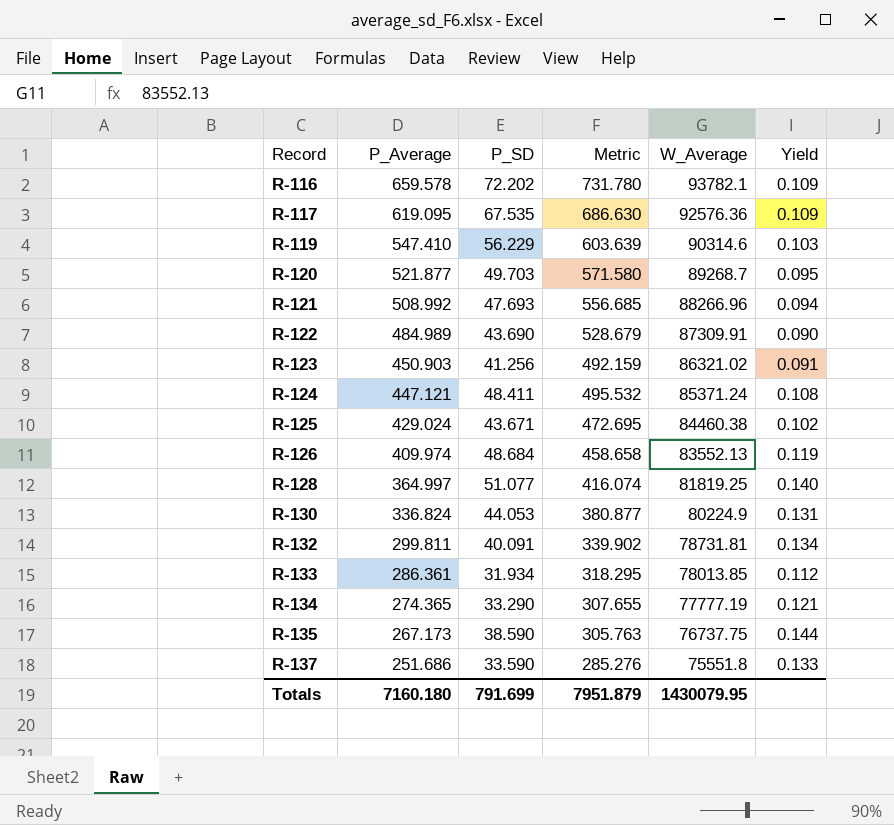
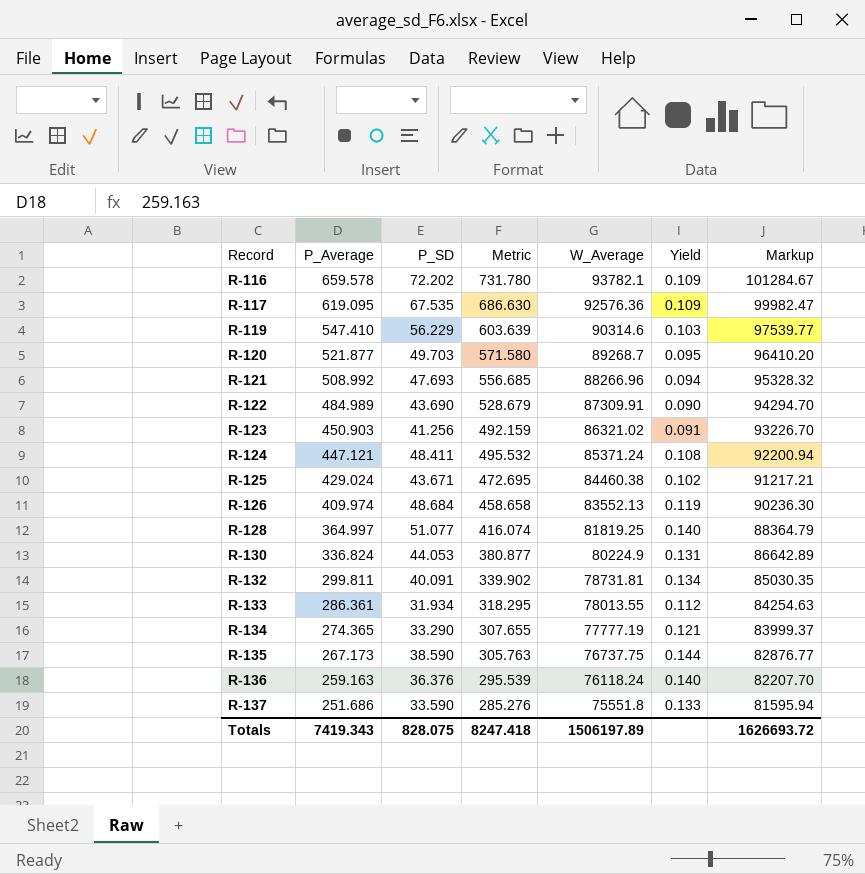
column Markup | formula: none -> [W_Average] * 1.08
R-133 | W_Average: 78013.85 -> 78013.55
row R-136: none -> 259.163 | 36.376 | 295.539 | 76118.24 | 0.140 | 82207.70
Totals | P_Average: 7160.180 -> 7419.343
Totals | P_SD: 791.699 -> 828.075
Totals | Metric: 7951.879 -> 8247.418
Totals | W_Average: 1430079.95 -> 1506197.89

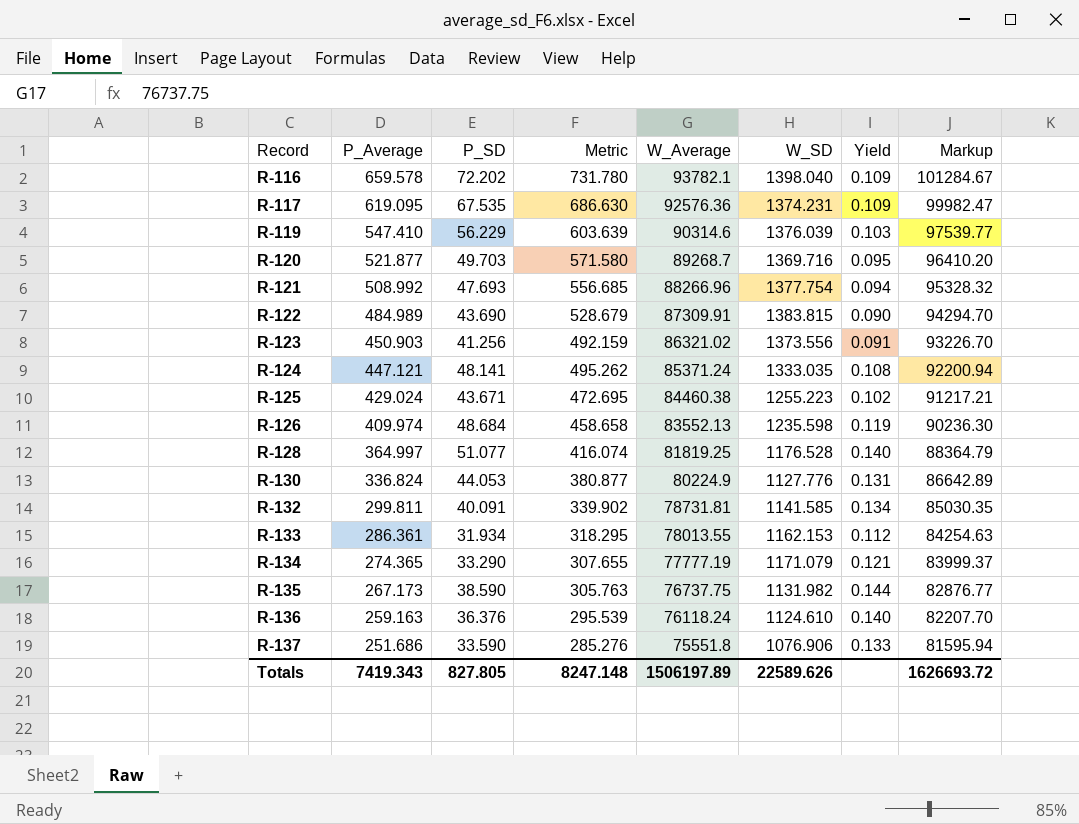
column W_SD | position: none -> 6
R-124 | P_SD: 48.411 -> 48.141
R-124 | Metric: 495.532 -> 495.262
Totals | P_SD: 828.075 -> 827.805
Totals | Metric: 8247.418 -> 8247.148

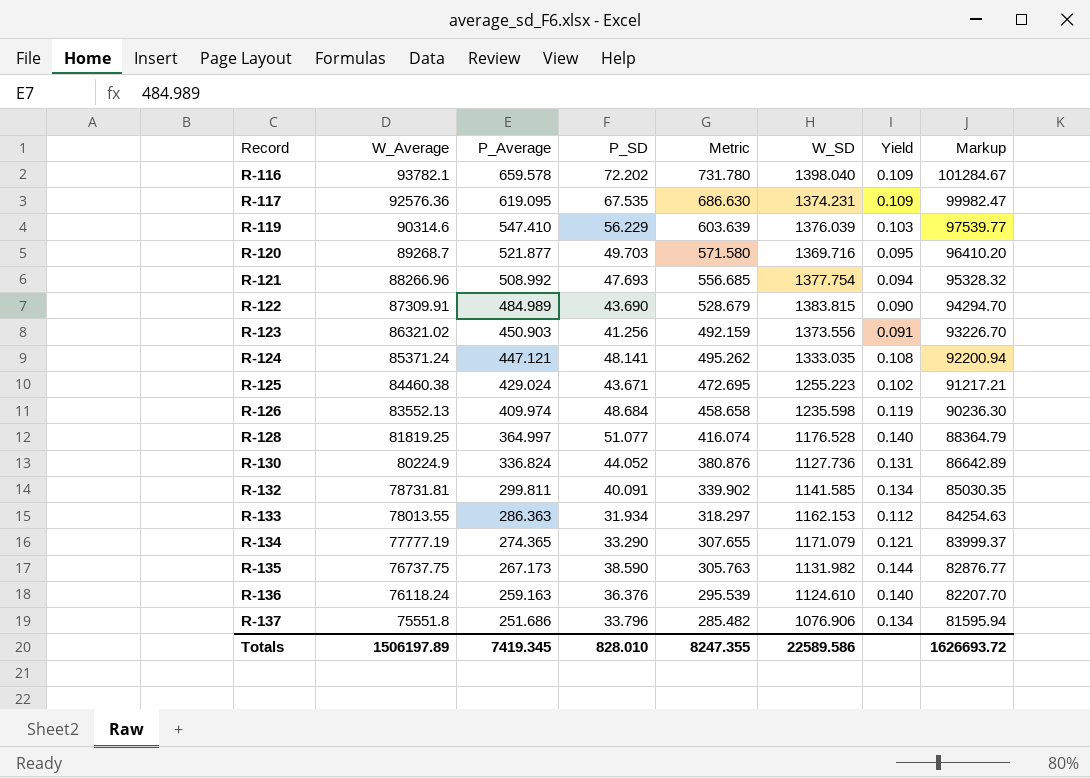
column W_Average | position: 5 -> 2
R-130 | P_SD: 44.053 -> 44.052
R-130 | Metric: 380.877 -> 380.876
R-130 | W_SD: 1127.776 -> 1127.736
R-133 | P_Average: 286.361 -> 286.363
R-133 | Metric: 318.295 -> 318.297
R-137 | P_SD: 33.590 -> 33.796
R-137 | Metric: 285.276 -> 285.482
R-137 | Yield: 0.133 -> 0.134
Totals | P_Average: 7419.343 -> 7419.345
Totals | P_SD: 827.805 -> 828.010
Totals | Metric: 8247.148 -> 8247.355
Totals | W_SD: 22589.626 -> 22589.586

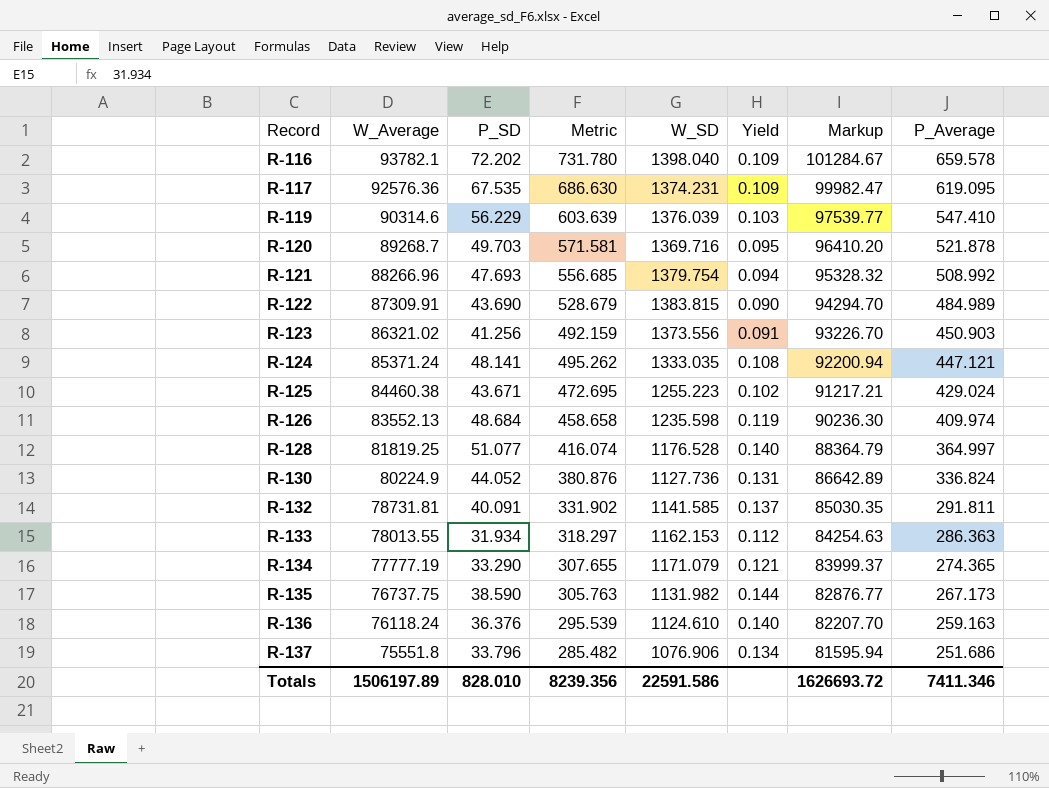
column P_Average | position: 3 -> 8
R-120 | Metric: 571.580 -> 571.581
R-120 | P_Average: 521.877 -> 521.878
R-121 | W_SD: 1377.754 -> 1379.754
R-132 | Metric: 339.902 -> 331.902
R-132 | Yield: 0.134 -> 0.137
R-132 | P_Average: 299.811 -> 291.811
Totals | Metric: 8247.355 -> 8239.356
Totals | W_SD: 22589.586 -> 22591.586
Totals | P_Average: 7419.345 -> 7411.346

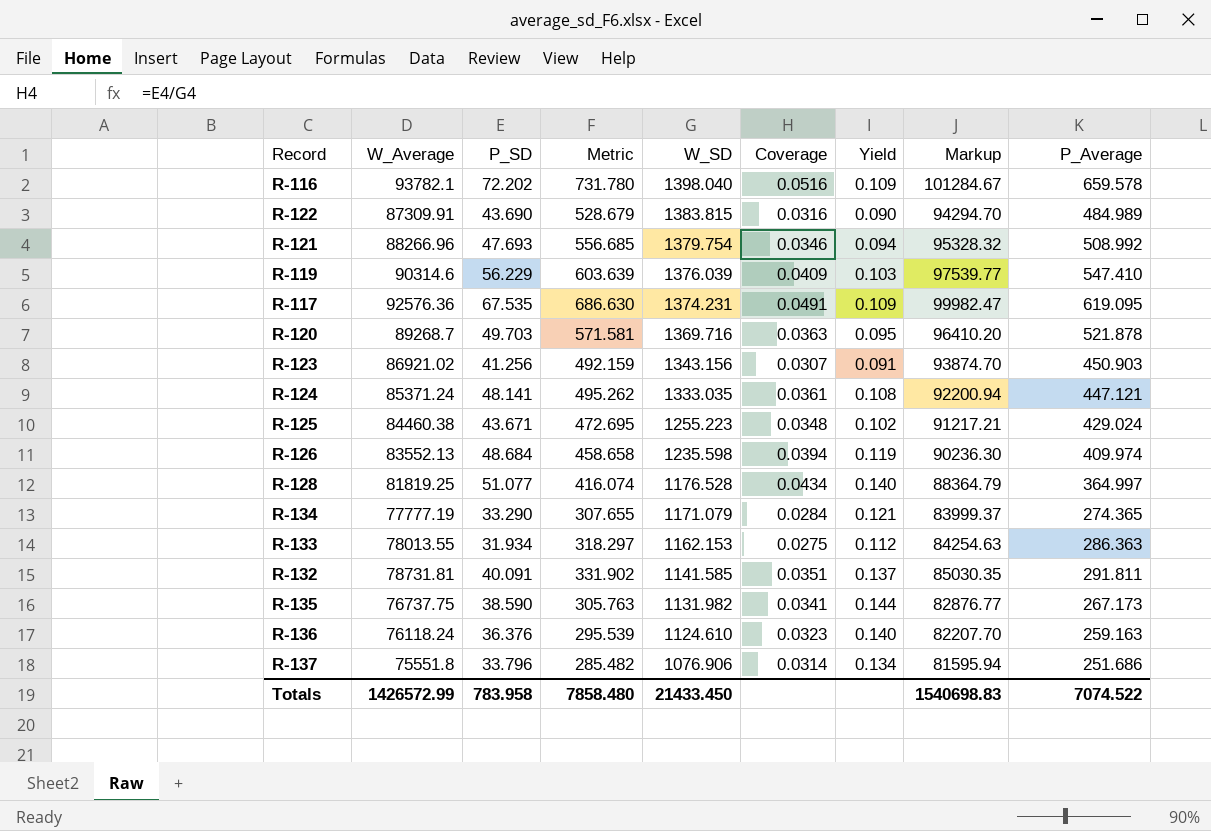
row order: Record ascending -> W_SD descending
column Coverage | formula: none -> [P_SD] / [W_SD]
row R-130: 80224.9 | 44.052 | 380.876 | 1127.736 | 0.131 | 86642.89 | 336.824 -> none
R-123 | W_Average: 86321.02 -> 86921.02
R-123 | W_SD: 1373.556 -> 1343.156
R-123 | Markup: 93226.70 -> 93874.70
Totals | W_Average: 1506197.89 -> 1426572.99
Totals | P_SD: 828.010 -> 783.958
Totals | Metric: 8239.356 -> 7858.480
Totals | W_SD: 22591.586 -> 21433.450
Totals | Markup: 1626693.72 -> 1540698.83
Totals | P_Average: 7411.346 -> 7074.522

